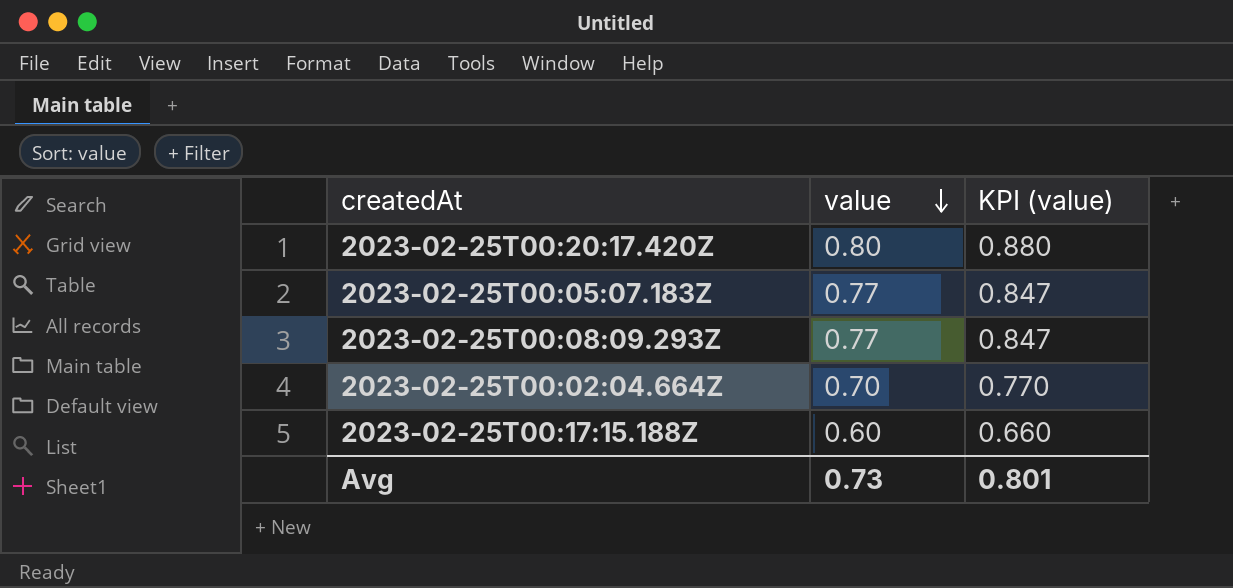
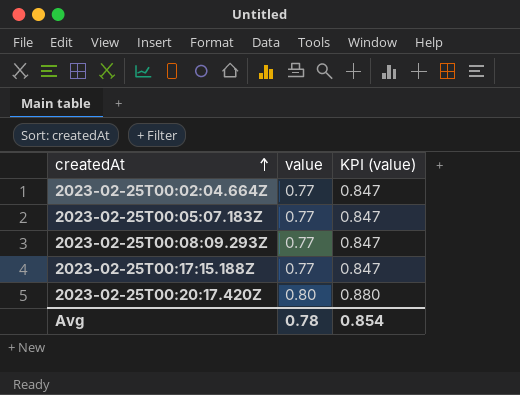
row order: value descending -> createdAt ascending
2023-02-25T00:02:04.664Z | value: 0.70 -> 0.77
2023-02-25T00:02:04.664Z | KPI (value): 0.770 -> 0.847
2023-02-25T00:17:15.188Z | value: 0.60 -> 0.77
2023-02-25T00:17:15.188Z | KPI (value): 0.660 -> 0.847
Avg | value: 0.73 -> 0.78
Avg | KPI (value): 0.801 -> 0.854

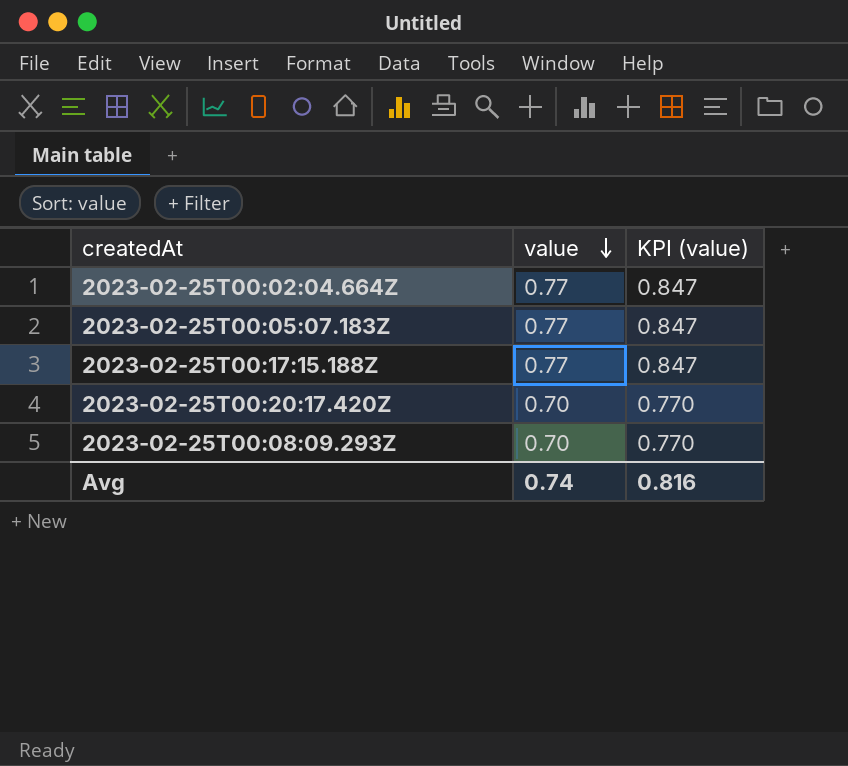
row order: createdAt ascending -> value descending
2023-02-25T00:20:17.420Z | value: 0.80 -> 0.70
2023-02-25T00:20:17.420Z | KPI (value): 0.880 -> 0.770
2023-02-25T00:08:09.293Z | value: 0.77 -> 0.70
2023-02-25T00:08:09.293Z | KPI (value): 0.847 -> 0.770
Avg | value: 0.78 -> 0.74
Avg | KPI (value): 0.854 -> 0.816

